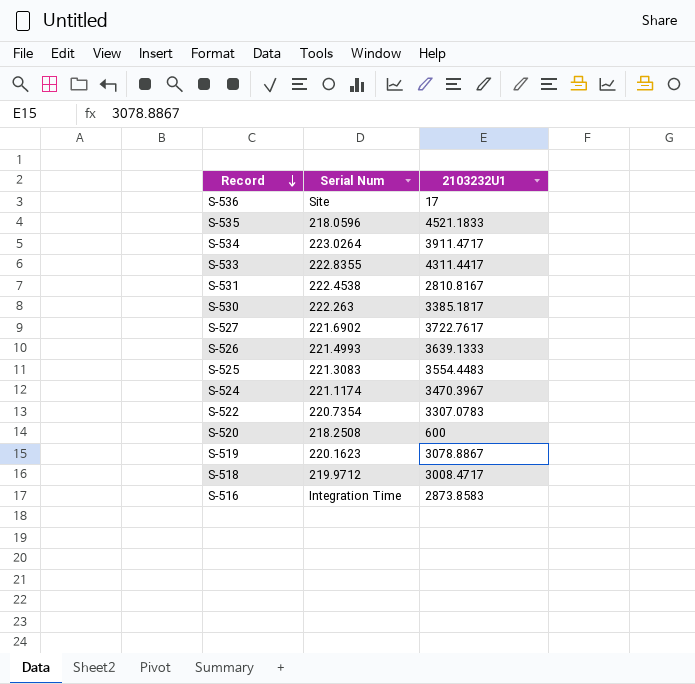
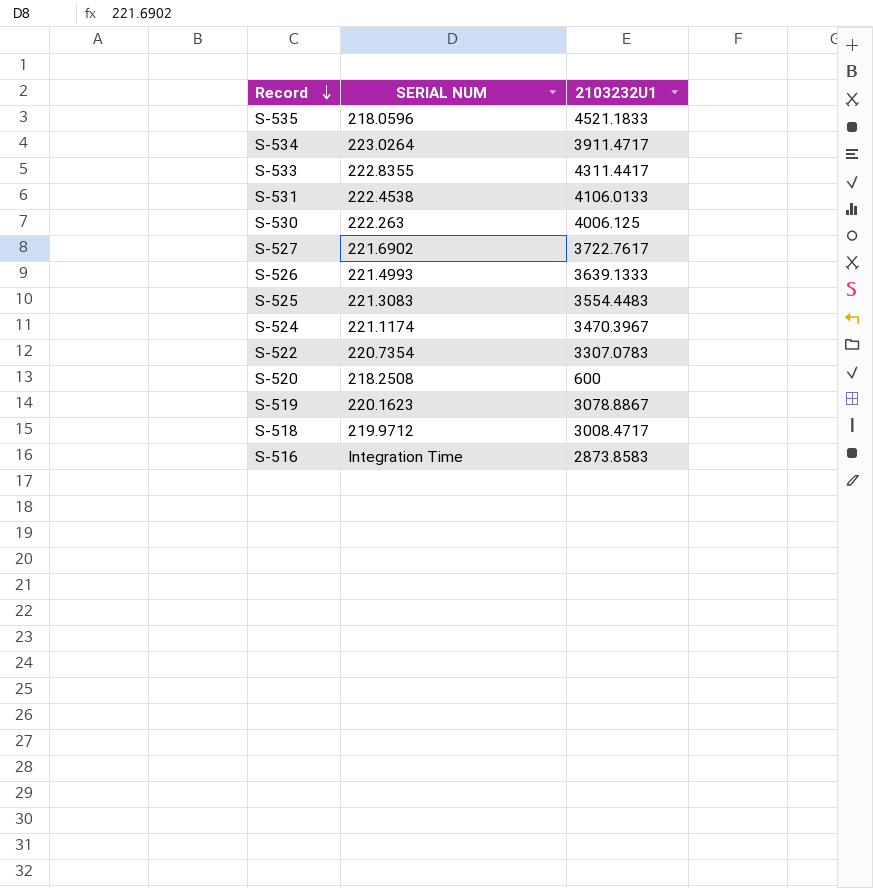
column name: Serial Num -> SERIAL NUM
row S-536: Site | 17 -> none
S-531 | 2103232U1: 2810.8167 -> 4106.0133
S-530 | 2103232U1: 3385.1817 -> 4006.125

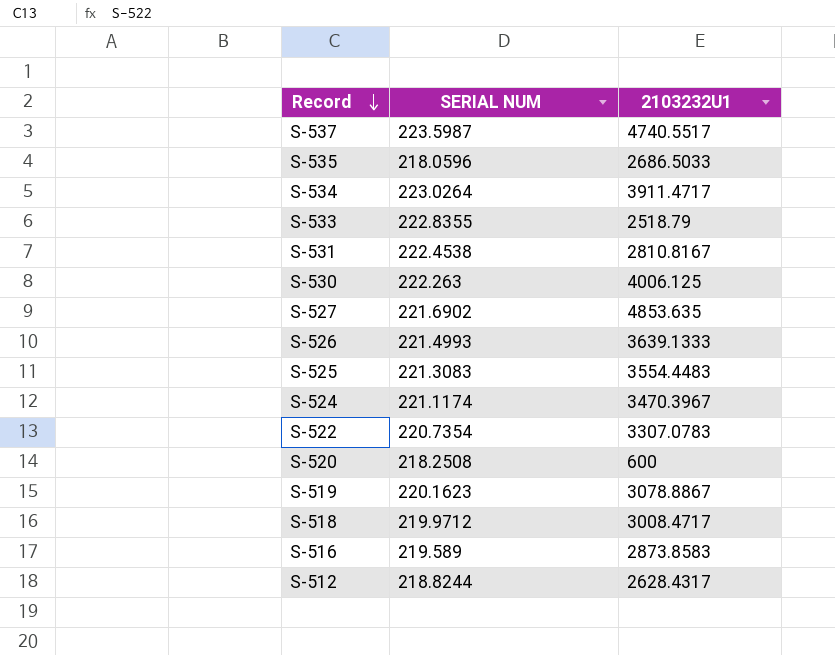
row S-537: none -> 223.5987 | 4740.5517
S-535 | 2103232U1: 4521.1833 -> 2686.5033
S-533 | 2103232U1: 4311.4417 -> 2518.79
S-531 | 2103232U1: 4106.0133 -> 2810.8167
S-527 | 2103232U1: 3722.7617 -> 4853.635
S-516 | SERIAL NUM: Integration Time -> 219.589
row S-512: none -> 218.8244 | 2628.4317

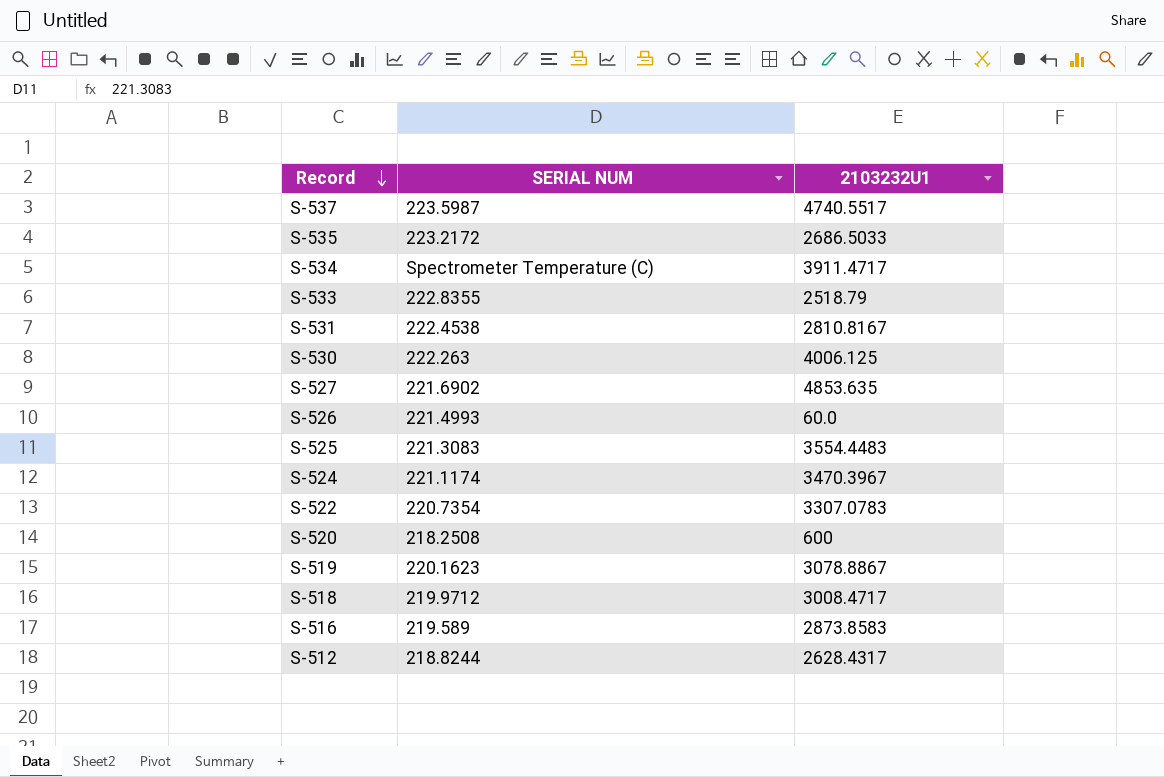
S-535 | SERIAL NUM: 218.0596 -> 223.2172
S-534 | SERIAL NUM: 223.0264 -> Spectrometer Temperature (C)
S-526 | 2103232U1: 3639.1333 -> 60.0

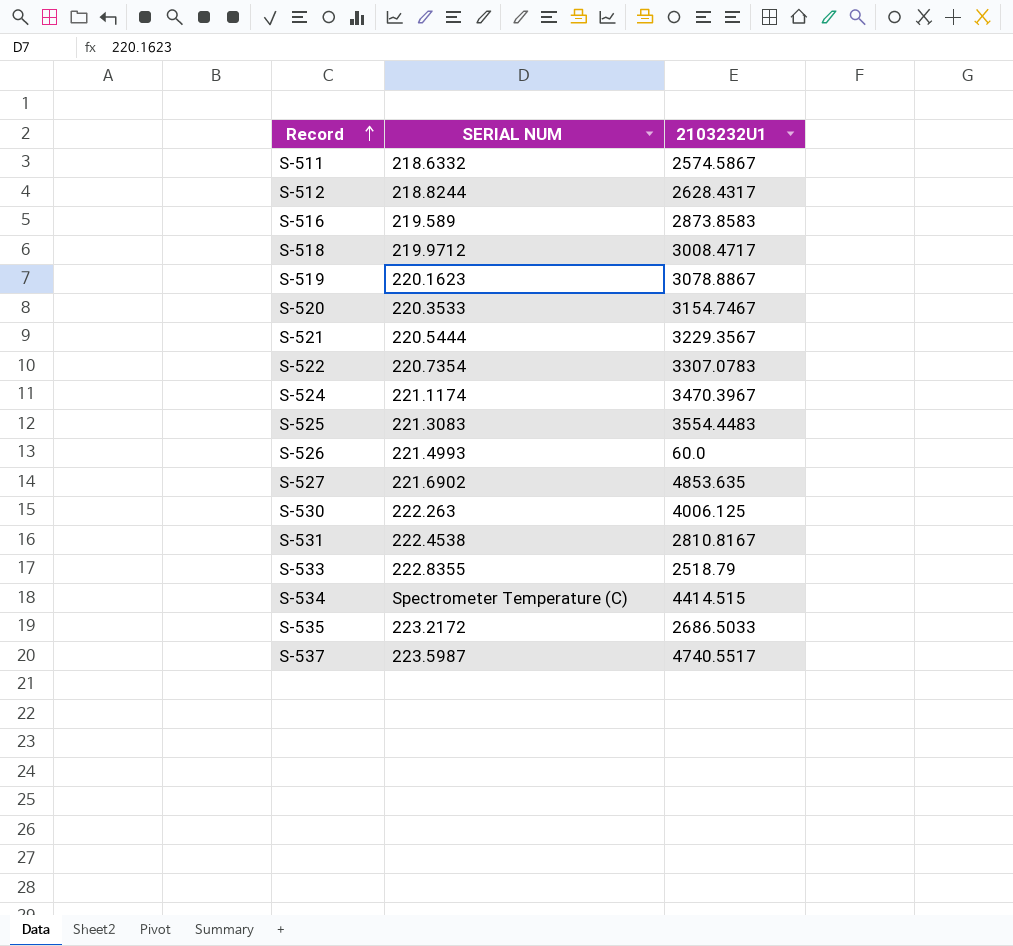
row order: Record descending -> Record ascending
row S-511: none -> 218.6332 | 2574.5867
S-520 | SERIAL NUM: 218.2508 -> 220.3533
S-520 | 2103232U1: 600 -> 3154.7467
row S-521: none -> 220.5444 | 3229.3567
S-534 | 2103232U1: 3911.4717 -> 4414.515

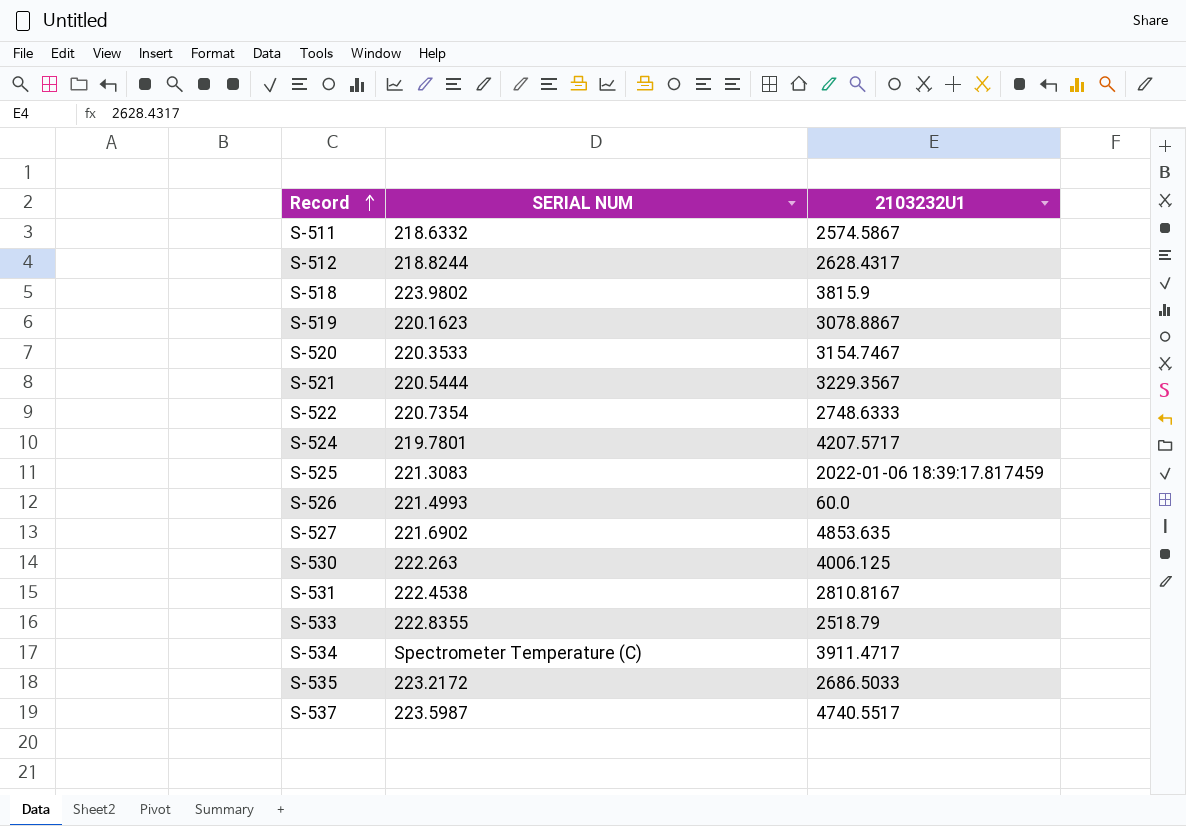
row S-516: 219.589 | 2873.8583 -> none
S-518 | SERIAL NUM: 219.9712 -> 223.9802
S-518 | 2103232U1: 3008.4717 -> 3815.9
S-522 | 2103232U1: 3307.0783 -> 2748.6333
S-524 | SERIAL NUM: 221.1174 -> 219.7801
S-524 | 2103232U1: 3470.3967 -> 4207.5717
S-525 | 2103232U1: 3554.4483 -> 2022-01-06 18:39:17.817459
S-534 | 2103232U1: 4414.515 -> 3911.4717

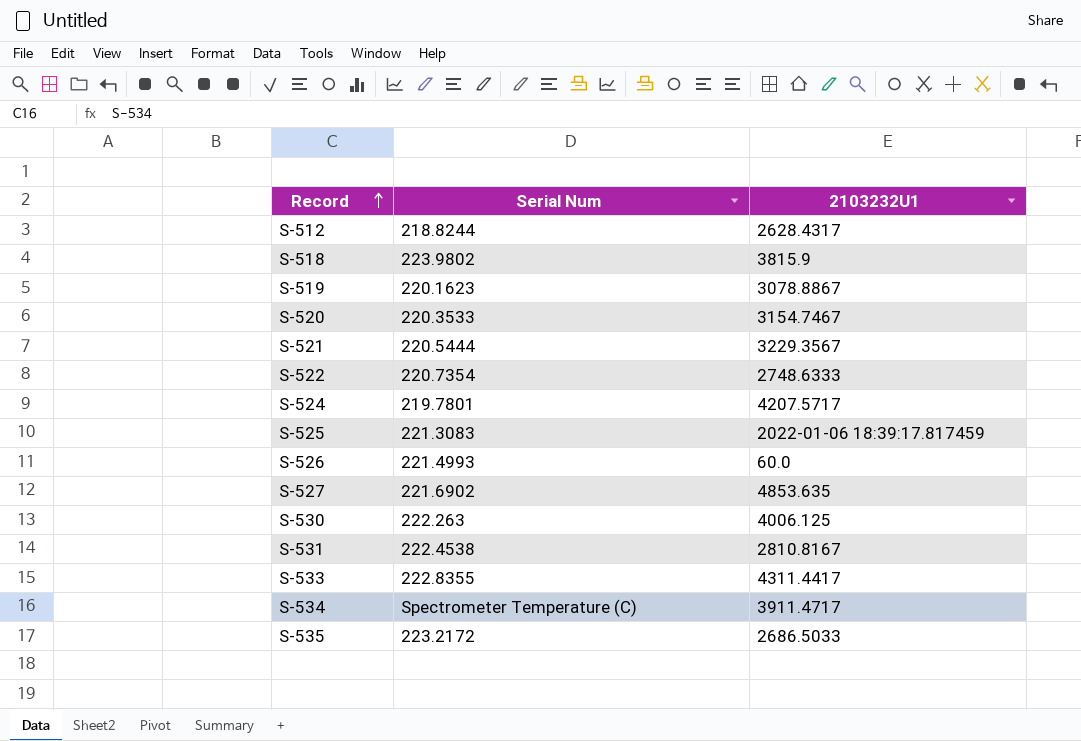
column name: SERIAL NUM -> Serial Num
row S-511: 218.6332 | 2574.5867 -> none
row S-537: 223.5987 | 4740.5517 -> none
S-533 | 2103232U1: 2518.79 -> 4311.4417

